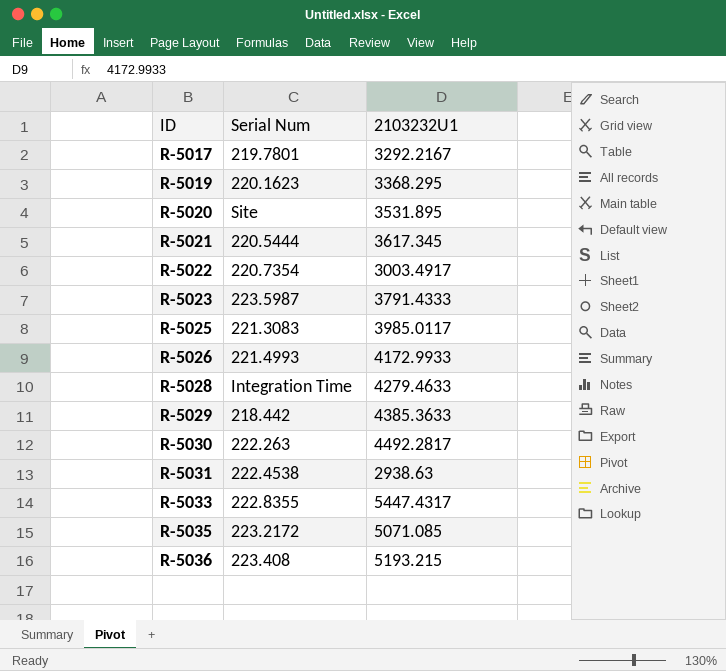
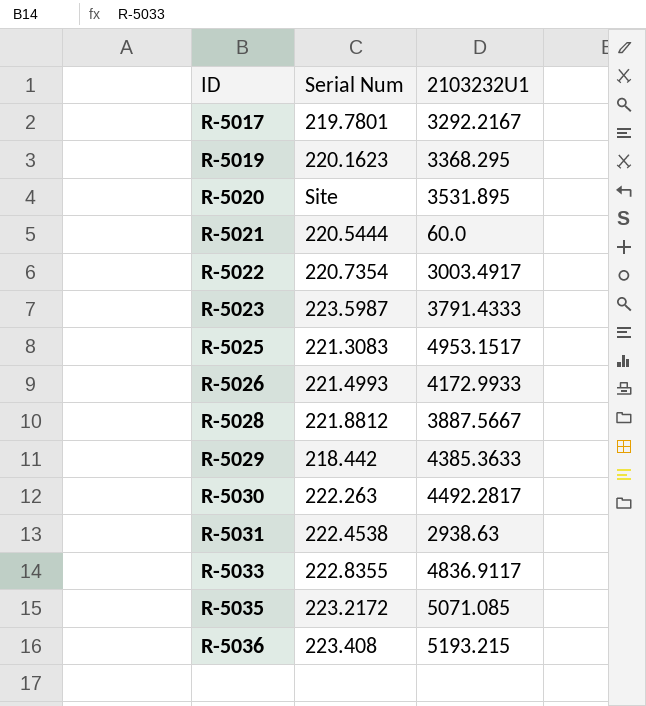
R-5021 | 2103232U1: 3617.345 -> 60.0
R-5025 | 2103232U1: 3985.0117 -> 4953.1517
R-5028 | Serial Num: Integration Time -> 221.8812
R-5028 | 2103232U1: 4279.4633 -> 3887.5667
R-5033 | 2103232U1: 5447.4317 -> 4836.9117

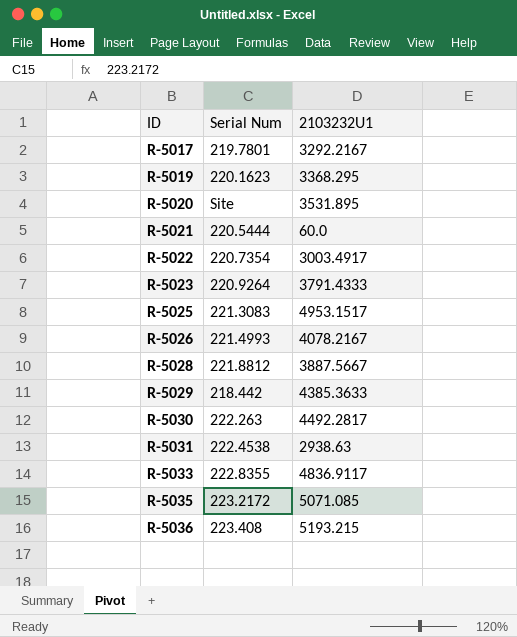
R-5023 | Serial Num: 223.5987 -> 220.9264
R-5026 | 2103232U1: 4172.9933 -> 4078.2167

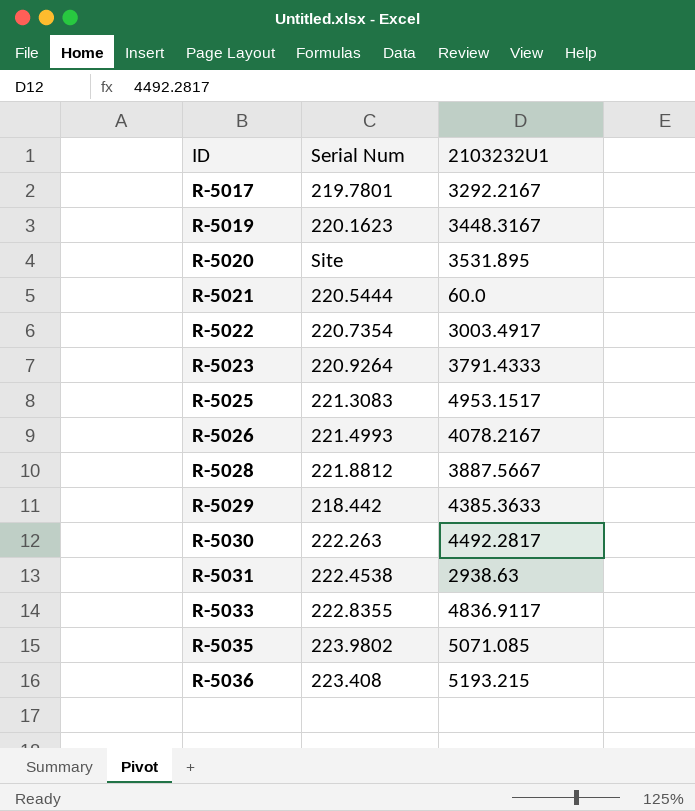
R-5019 | 2103232U1: 3368.295 -> 3448.3167
R-5035 | Serial Num: 223.2172 -> 223.9802

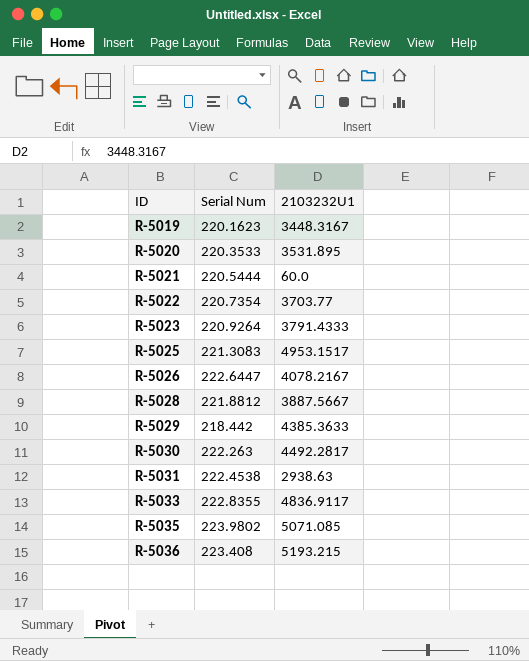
row R-5017: 219.7801 | 3292.2167 -> none
R-5020 | Serial Num: Site -> 220.3533
R-5022 | 2103232U1: 3003.4917 -> 3703.77
R-5026 | Serial Num: 221.4993 -> 222.6447

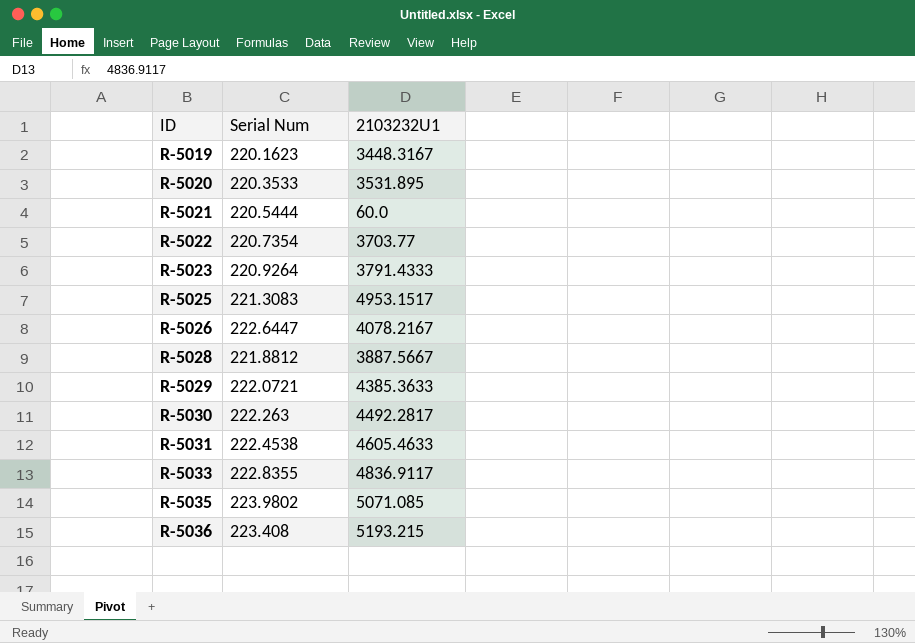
R-5029 | Serial Num: 218.442 -> 222.0721
R-5031 | 2103232U1: 2938.63 -> 4605.4633

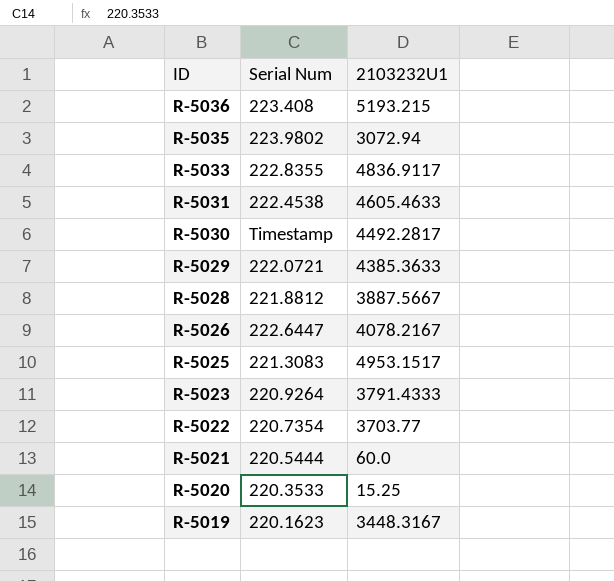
row order: ID ascending -> ID descending
R-5035 | 2103232U1: 5071.085 -> 3072.94
R-5030 | Serial Num: 222.263 -> Timestamp
R-5020 | 2103232U1: 3531.895 -> 15.25

